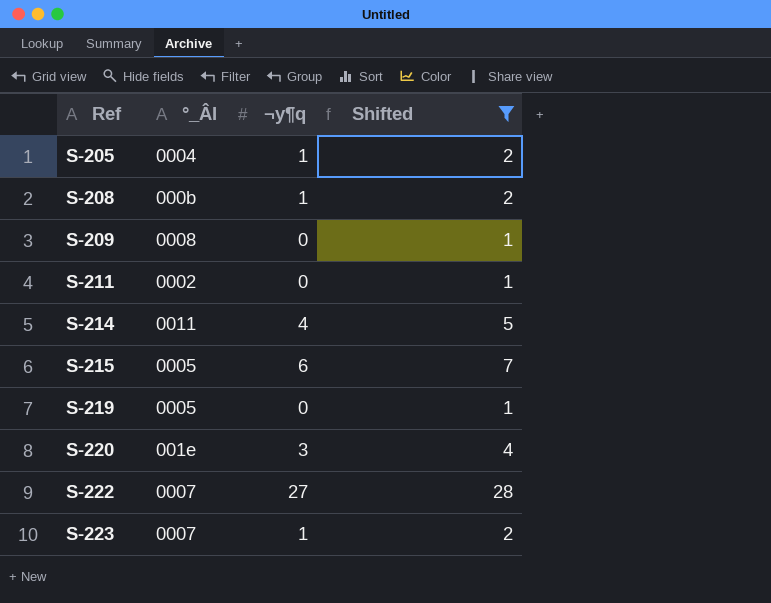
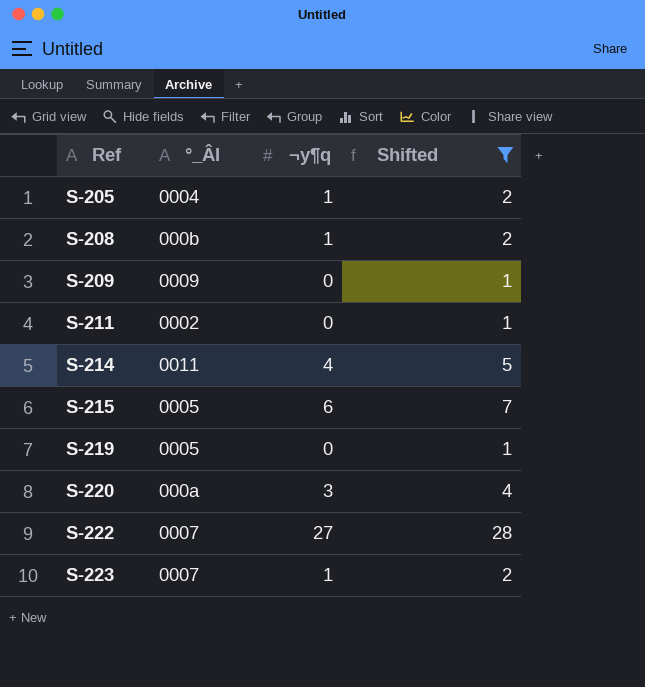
S-209 | °_ÂI: 0008 -> 0009
S-220 | °_ÂI: 001e -> 000a

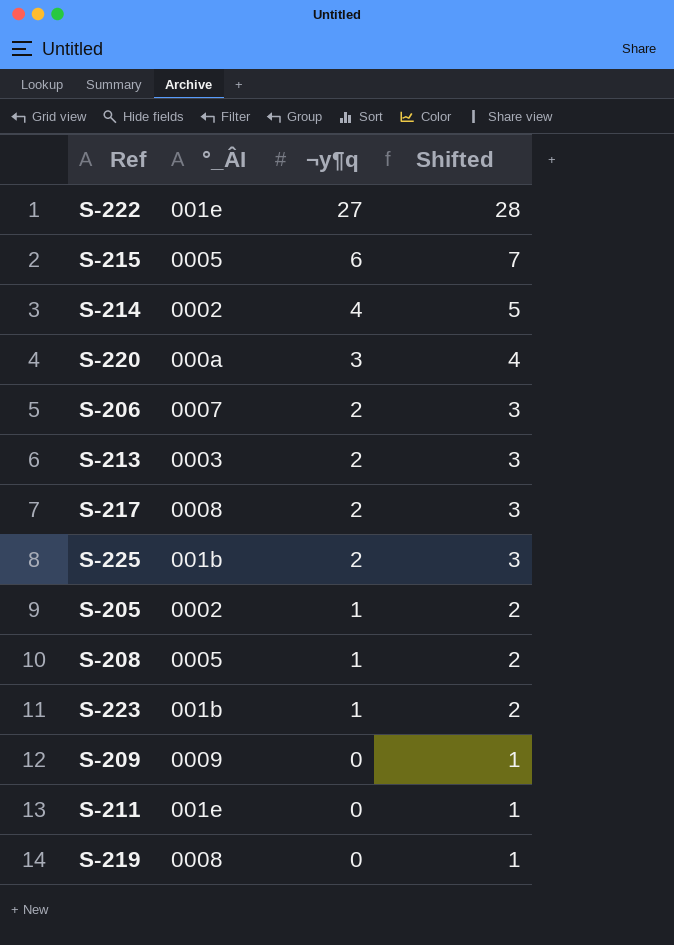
filter: Shifted != 3 -> none
row order: Ref ascending -> ¬y¶q descending
S-222 | °_ÂI: 0007 -> 001e
S-214 | °_ÂI: 0011 -> 0002
S-205 | °_ÂI: 0004 -> 0002
S-208 | °_ÂI: 000b -> 0005
S-223 | °_ÂI: 0007 -> 001b
S-211 | °_ÂI: 0002 -> 001e
S-219 | °_ÂI: 0005 -> 0008

